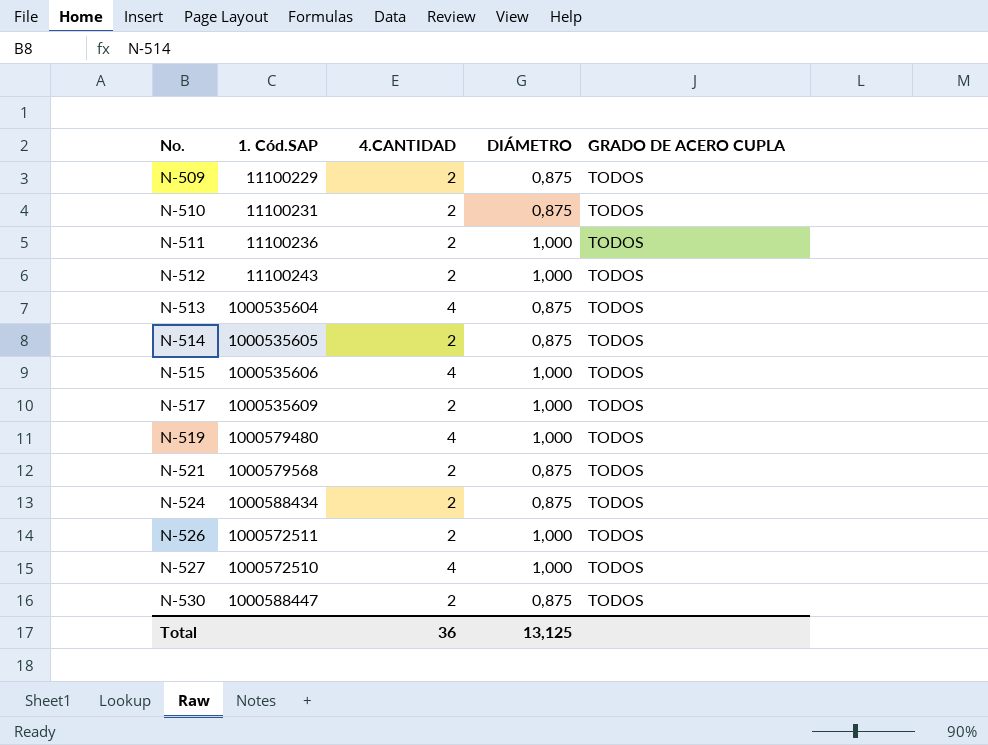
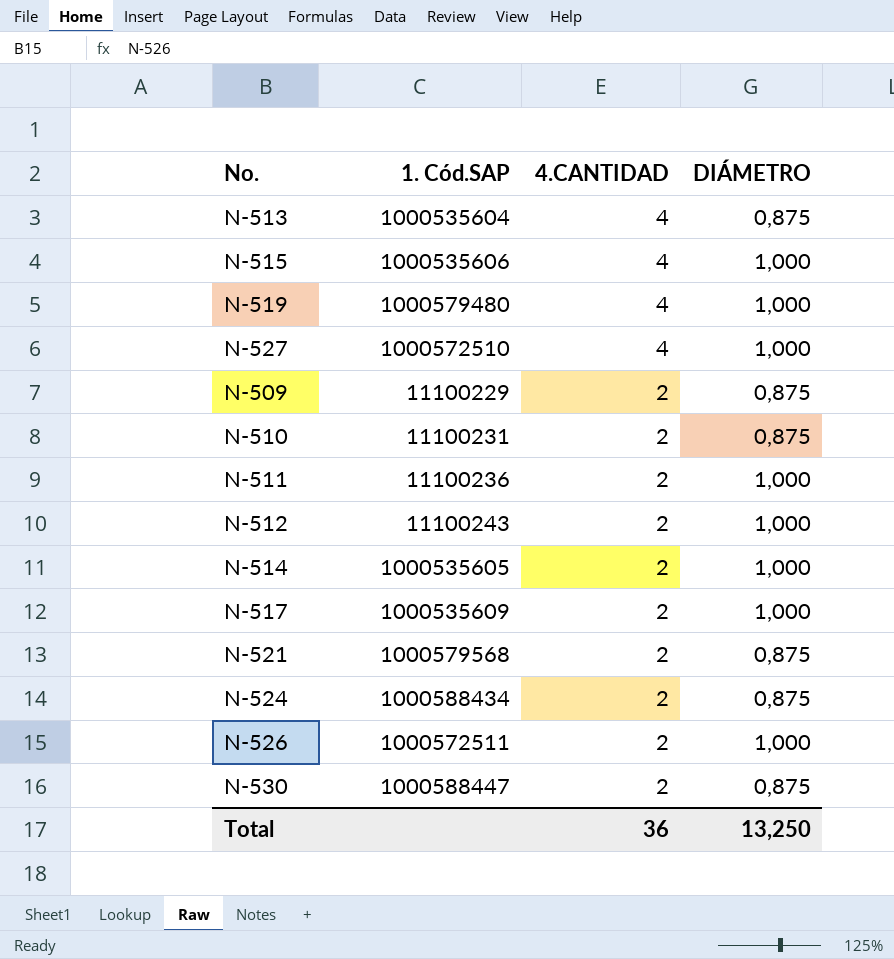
row order: No. ascending -> 4.CANTIDAD descending
column GRADO DE ACERO CUPLA | position: 5 -> none
N-514 | DIÁMETRO: 0,875 -> 1,000
Total | DIÁMETRO: 13,125 -> 13,250

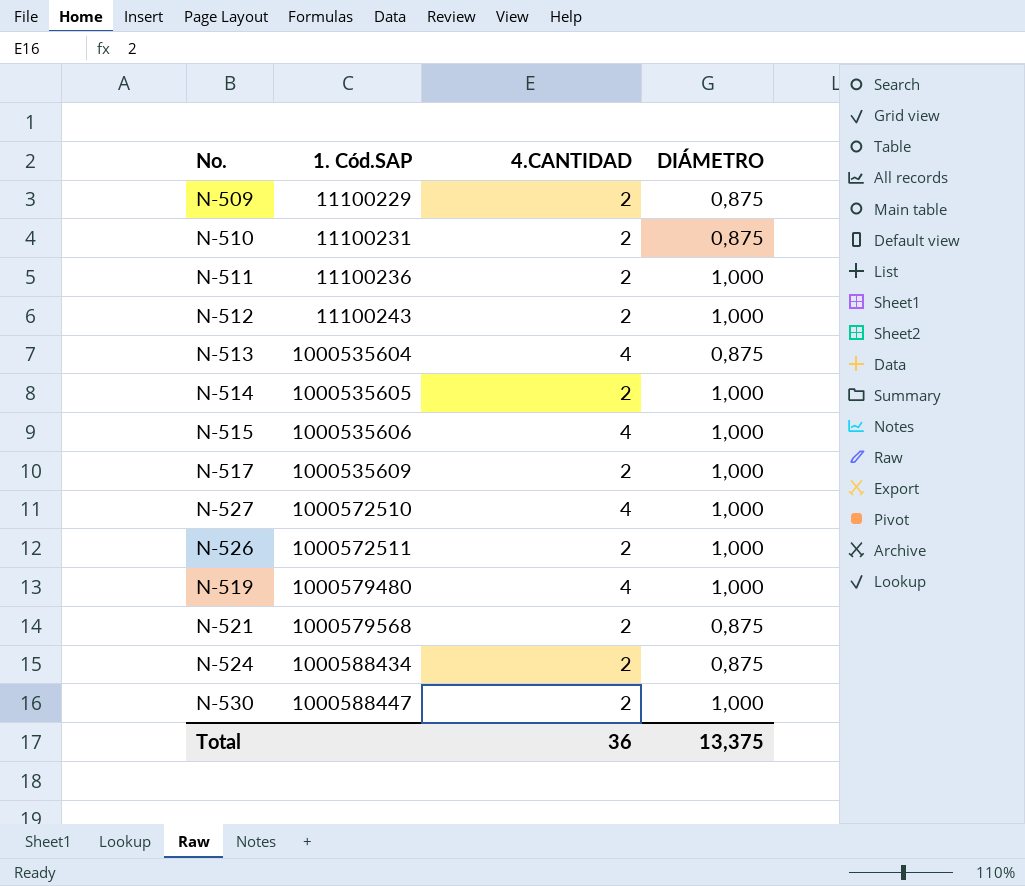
row order: 4.CANTIDAD descending -> 1. Cód.SAP ascending
N-530 | DIÁMETRO: 0,875 -> 1,000
Total | DIÁMETRO: 13,250 -> 13,375

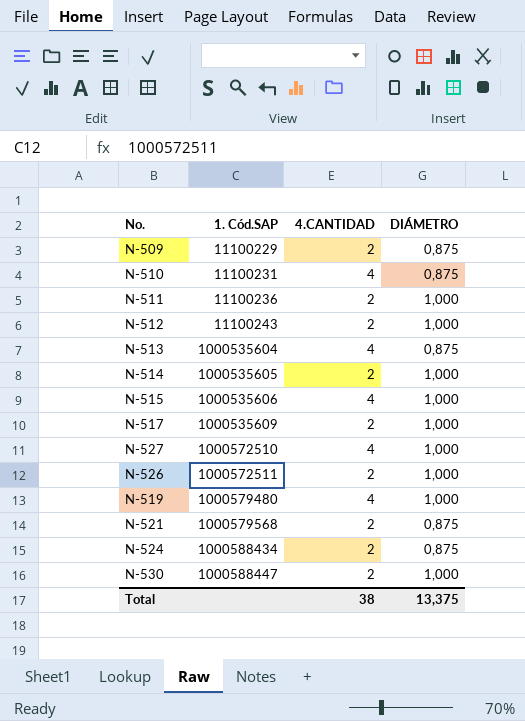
N-510 | 4.CANTIDAD: 2 -> 4
Total | 4.CANTIDAD: 36 -> 38

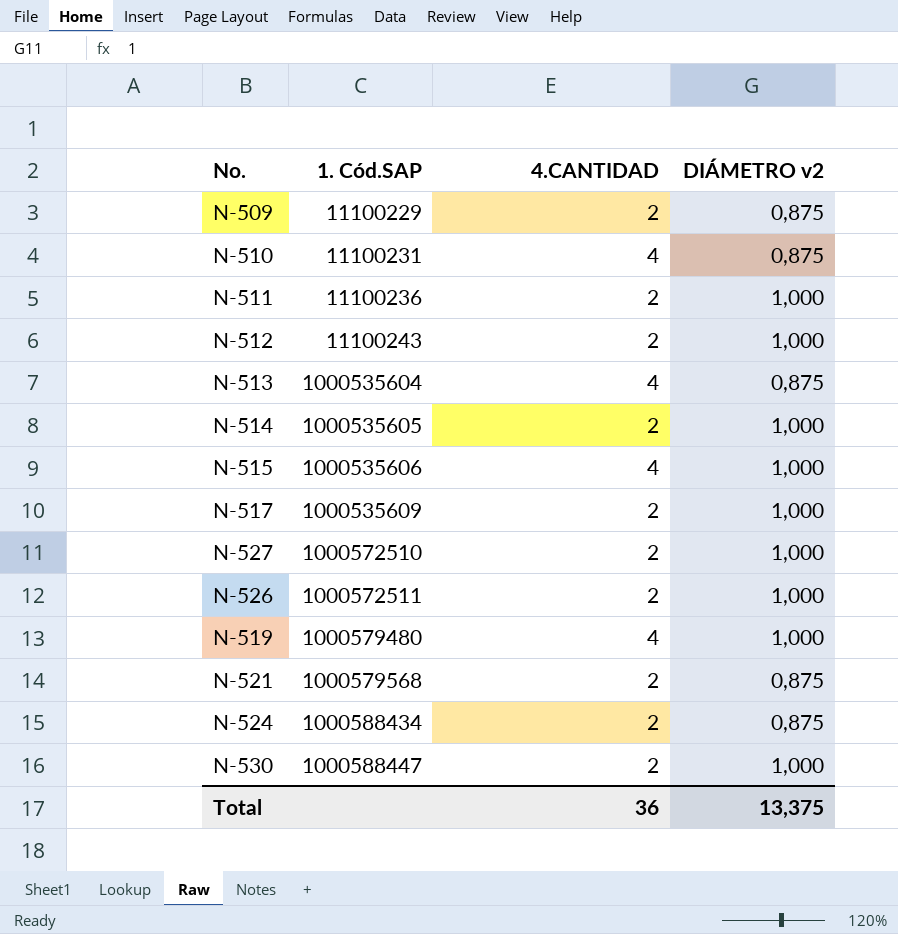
column name: DIÁMETRO -> DIÁMETRO v2
N-527 | 4.CANTIDAD: 4 -> 2
Total | 4.CANTIDAD: 38 -> 36

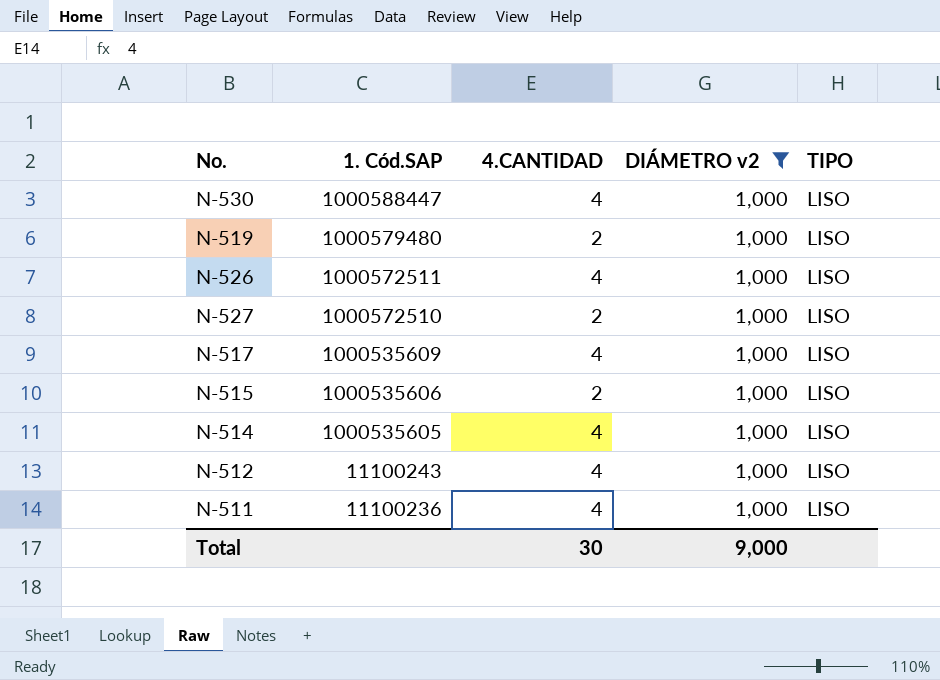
filter: none -> DIÁMETRO v2 = 1,000
row order: 1. Cód.SAP ascending -> 1. Cód.SAP descending
column TIPO | position: none -> 5
N-530 | 4.CANTIDAD: 2 -> 4
N-519 | 4.CANTIDAD: 4 -> 2
N-526 | 4.CANTIDAD: 2 -> 4
N-517 | 4.CANTIDAD: 2 -> 4
N-515 | 4.CANTIDAD: 4 -> 2
N-514 | 4.CANTIDAD: 2 -> 4
N-512 | 4.CANTIDAD: 2 -> 4
N-511 | 4.CANTIDAD: 2 -> 4
Total | 4.CANTIDAD: 36 -> 30
Total | DIÁMETRO v2: 13,375 -> 9,000

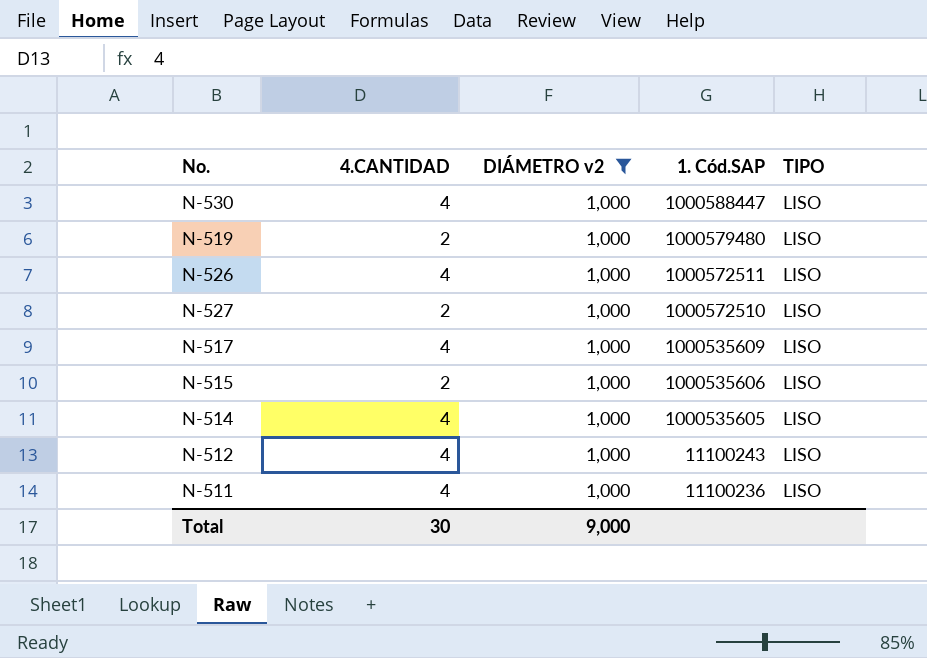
column 1. Cód.SAP | position: 2 -> 4

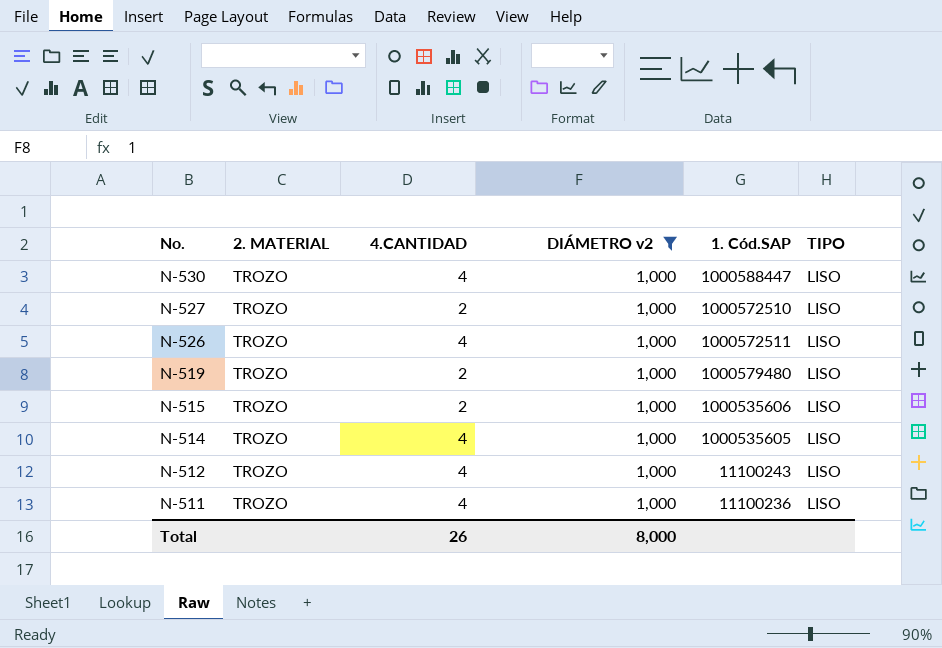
row order: 1. Cód.SAP descending -> No. descending
column 2. MATERIAL | position: none -> 2
row N-517: 4 | 1,000 | 1000535609 | LISO -> none
Total | 4.CANTIDAD: 30 -> 26
Total | DIÁMETRO v2: 9,000 -> 8,000

